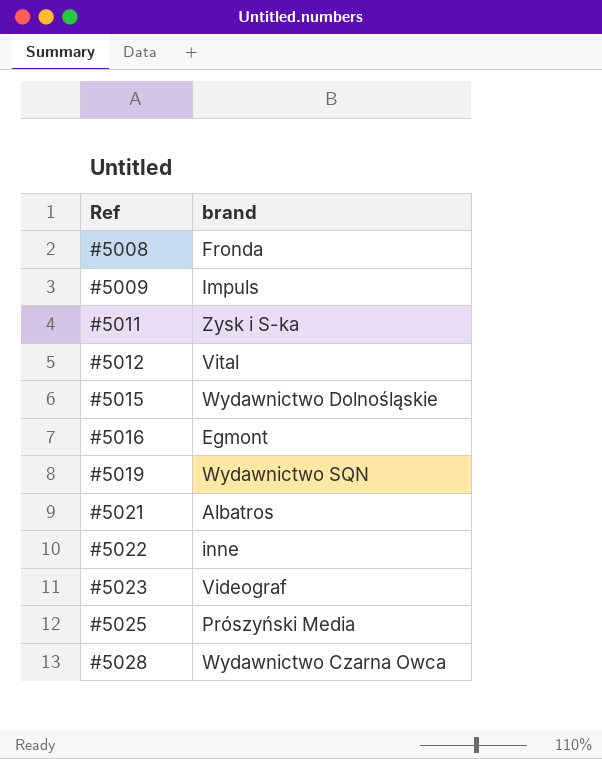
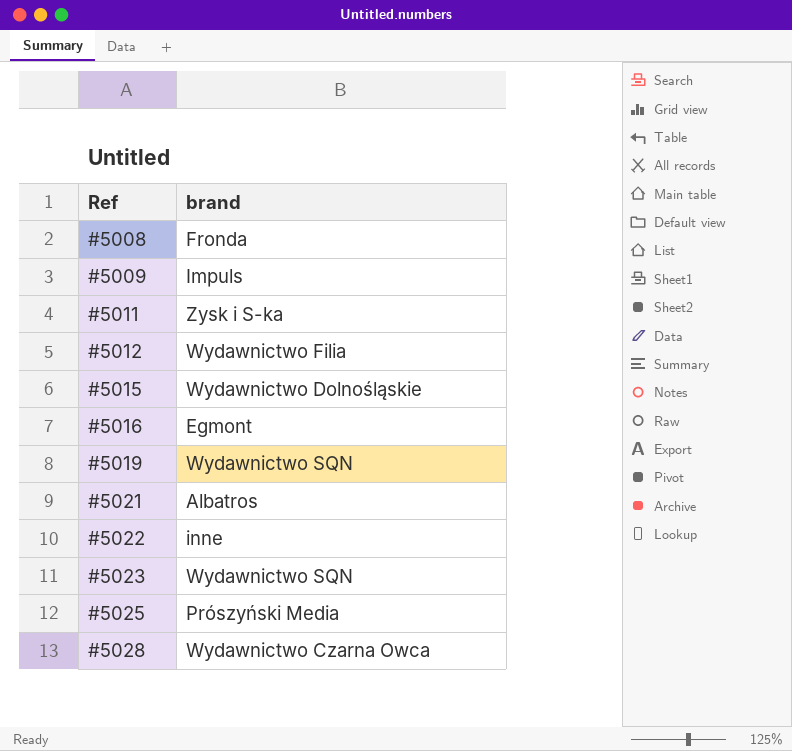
#5012 | brand: Vital -> Wydawnictwo Filia
#5023 | brand: Videograf -> Wydawnictwo SQN

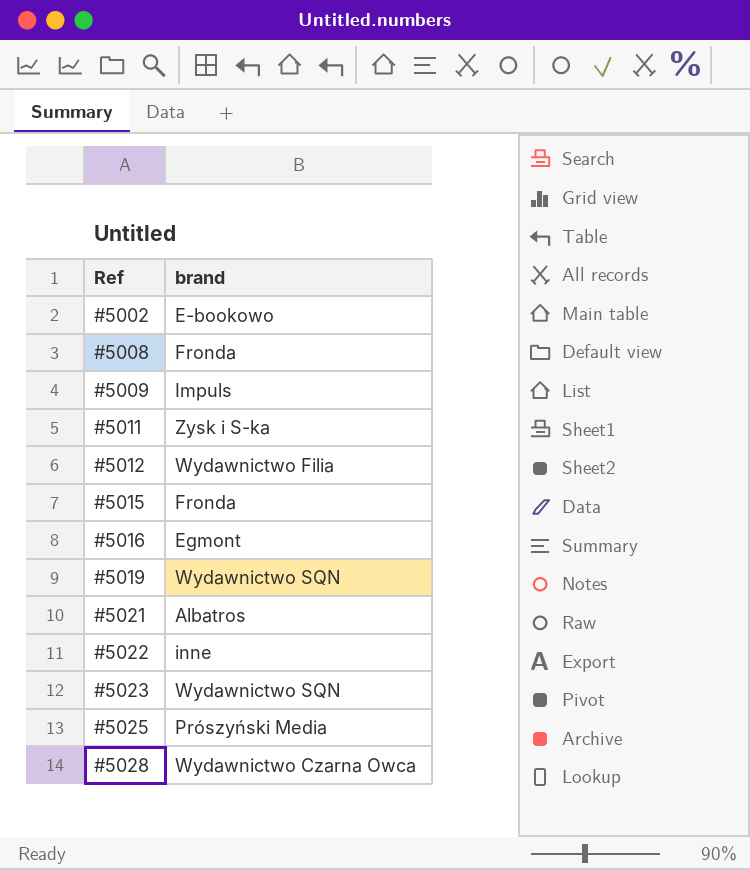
row #5002: none -> E-bookowo
#5015 | brand: Wydawnictwo Dolnośląskie -> Fronda

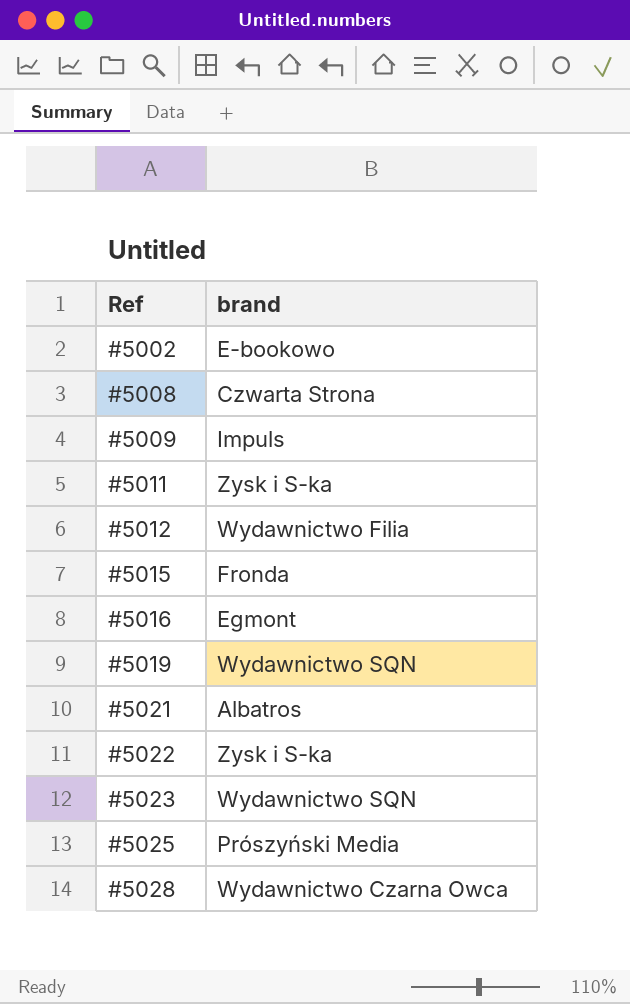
#5008 | brand: Fronda -> Czwarta Strona
#5022 | brand: inne -> Zysk i S-ka

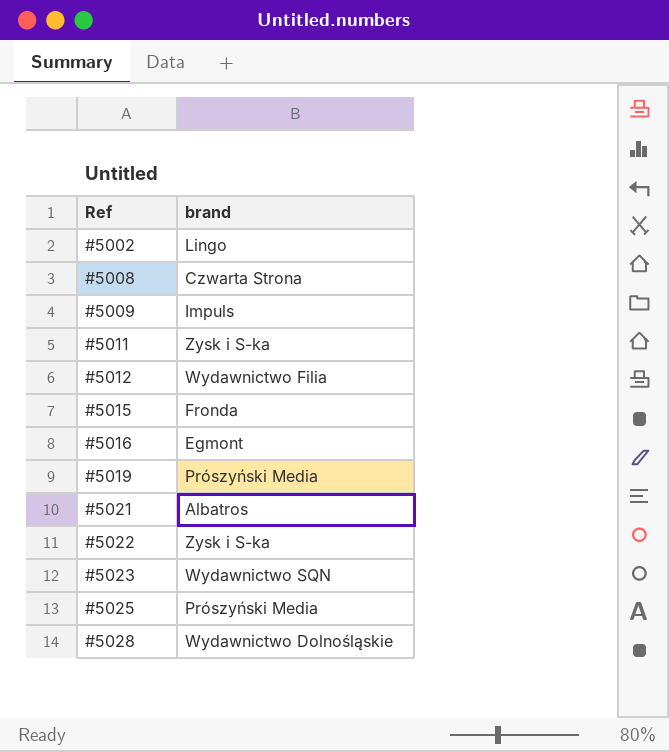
#5002 | brand: E-bookowo -> Lingo
#5019 | brand: Wydawnictwo SQN -> Prószyński Media
#5028 | brand: Wydawnictwo Czarna Owca -> Wydawnictwo Dolnośląskie

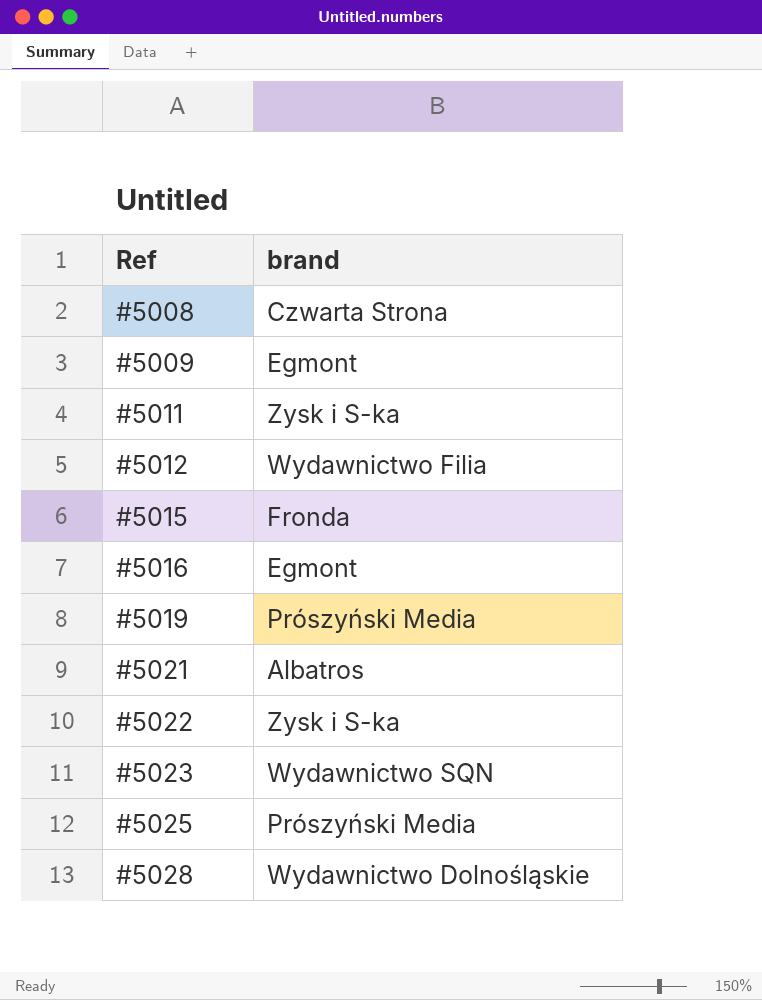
row #5002: Lingo -> none
#5009 | brand: Impuls -> Egmont

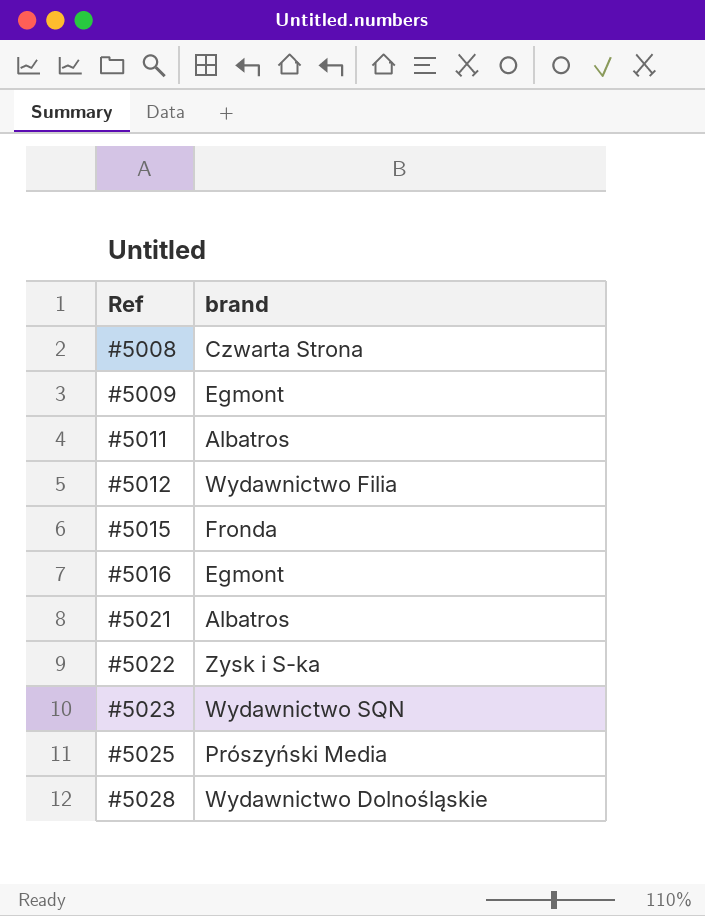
row #5019: Prószyński Media -> none
#5011 | brand: Zysk i S-ka -> Albatros

